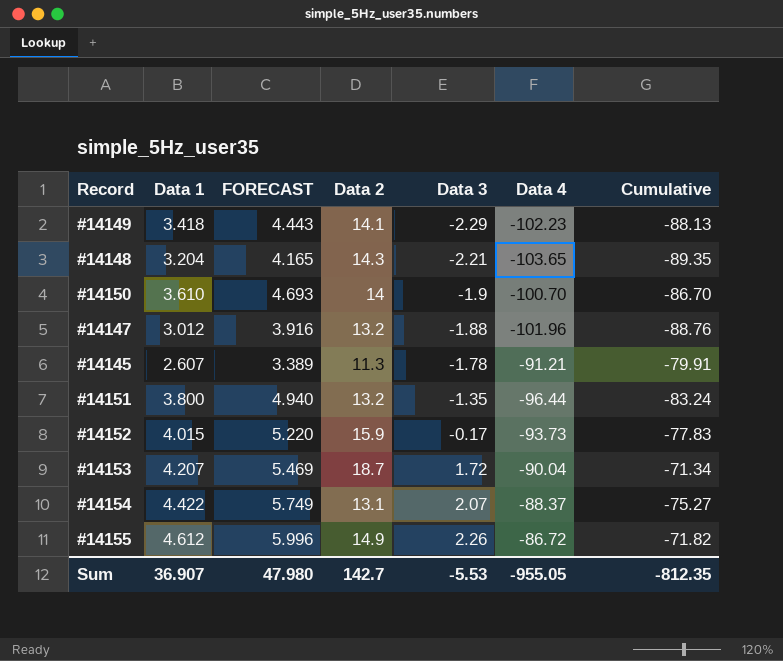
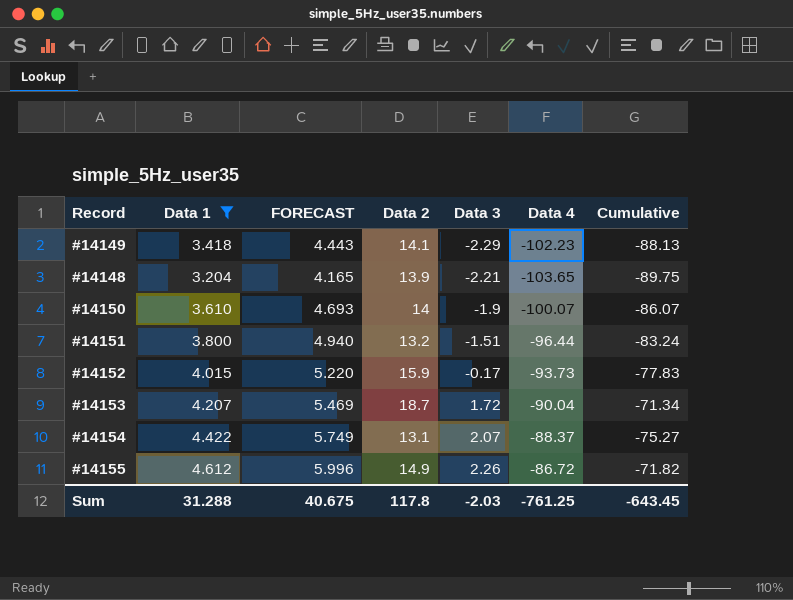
filter: none -> Data 1 >= 3.204
#14148 | Data 2: 14.3 -> 13.9
#14148 | Cumulative: -89.35 -> -89.75
#14150 | Data 4: -100.70 -> -100.07
#14150 | Cumulative: -86.70 -> -86.07
#14151 | Data 3: -1.35 -> -1.51
Sum | Data 1: 36.907 -> 31.288
Sum | FORECAST: 47.980 -> 40.675
Sum | Data 2: 142.7 -> 117.8
Sum | Data 3: -5.53 -> -2.03
Sum | Data 4: -955.05 -> -761.25
Sum | Cumulative: -812.35 -> -643.45

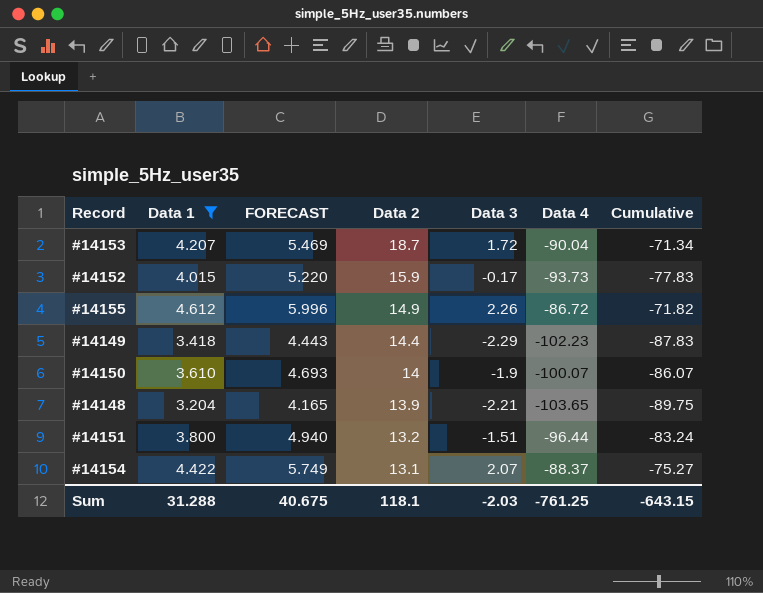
row order: Data 3 ascending -> Data 2 descending
#14149 | Data 2: 14.1 -> 14.4
#14149 | Cumulative: -88.13 -> -87.83
Sum | Data 2: 117.8 -> 118.1
Sum | Cumulative: -643.45 -> -643.15

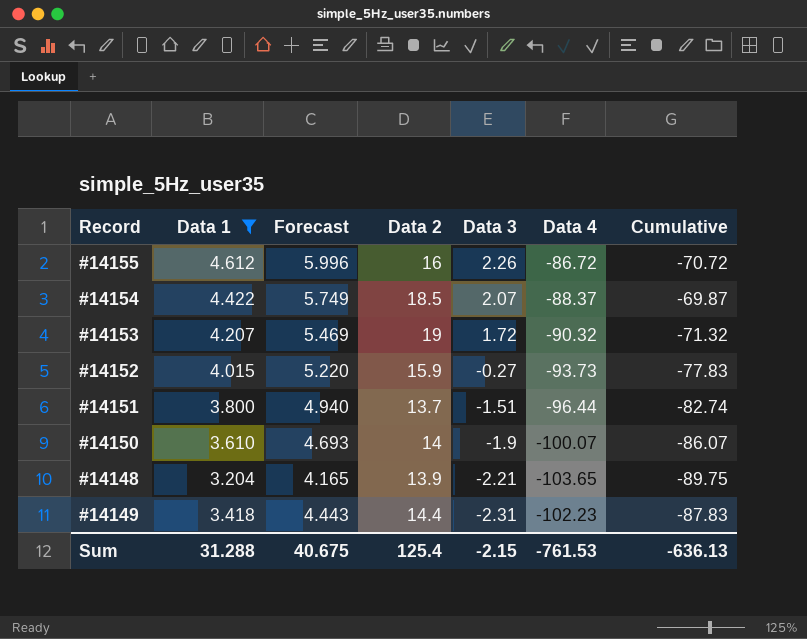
row order: Data 2 descending -> Data 3 descending
column name: FORECAST -> Forecast
#14155 | Data 2: 14.9 -> 16
#14155 | Cumulative: -71.82 -> -70.72
#14154 | Data 2: 13.1 -> 18.5
#14154 | Cumulative: -75.27 -> -69.87
#14153 | Data 2: 18.7 -> 19
#14153 | Data 4: -90.04 -> -90.32
#14153 | Cumulative: -71.34 -> -71.32
#14152 | Data 3: -0.17 -> -0.27
#14151 | Data 2: 13.2 -> 13.7
#14151 | Cumulative: -83.24 -> -82.74
#14149 | Data 3: -2.29 -> -2.31
Sum | Data 2: 118.1 -> 125.4
Sum | Data 3: -2.03 -> -2.15
Sum | Data 4: -761.25 -> -761.53
Sum | Cumulative: -643.15 -> -636.13

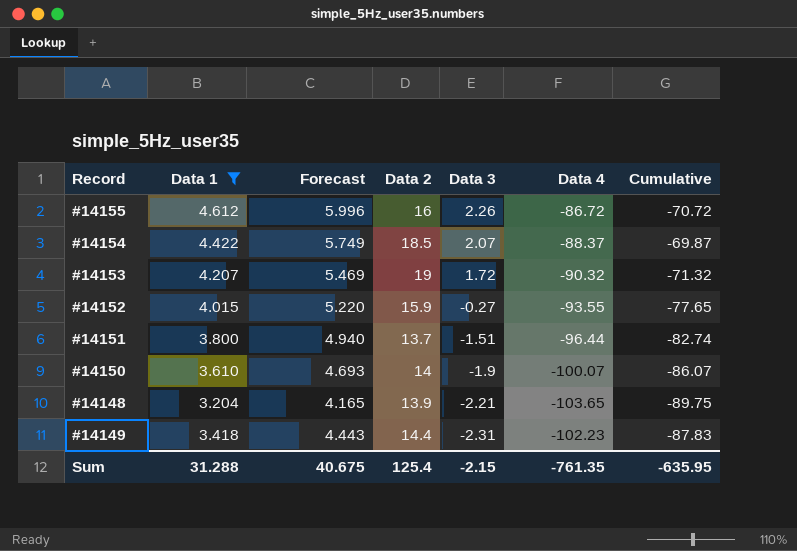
#14152 | Data 4: -93.73 -> -93.55
#14152 | Cumulative: -77.83 -> -77.65
Sum | Data 4: -761.53 -> -761.35
Sum | Cumulative: -636.13 -> -635.95

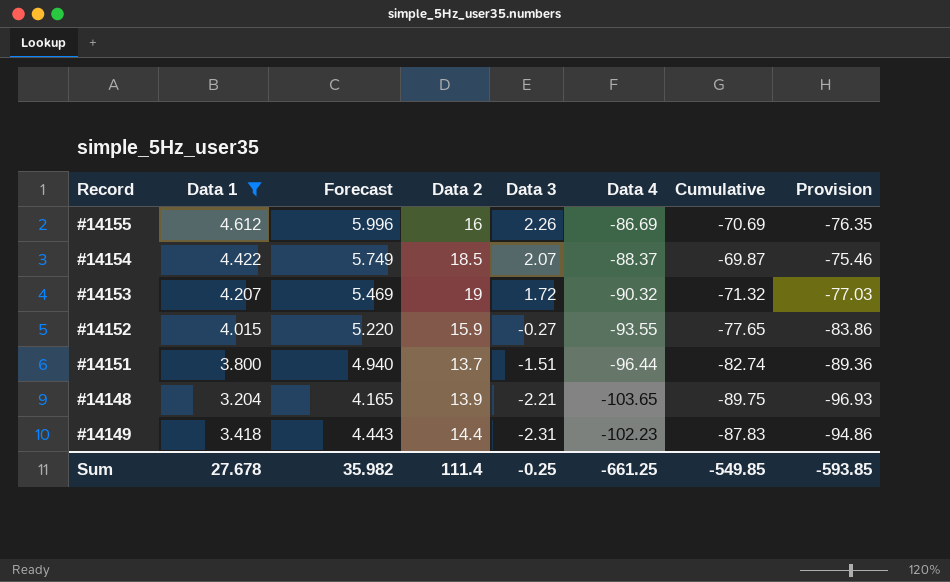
column Provision | formula: none -> [Cumulative] * 1.08
row #14150: 3.610 | 4.693 | 14 | -1.9 | -100.07 | -86.07 -> none
#14155 | Data 4: -86.72 -> -86.69
#14155 | Cumulative: -70.72 -> -70.69
Sum | Data 1: 31.288 -> 27.678
Sum | Forecast: 40.675 -> 35.982
Sum | Data 2: 125.4 -> 111.4
Sum | Data 3: -2.15 -> -0.25
Sum | Data 4: -761.35 -> -661.25
Sum | Cumulative: -635.95 -> -549.85

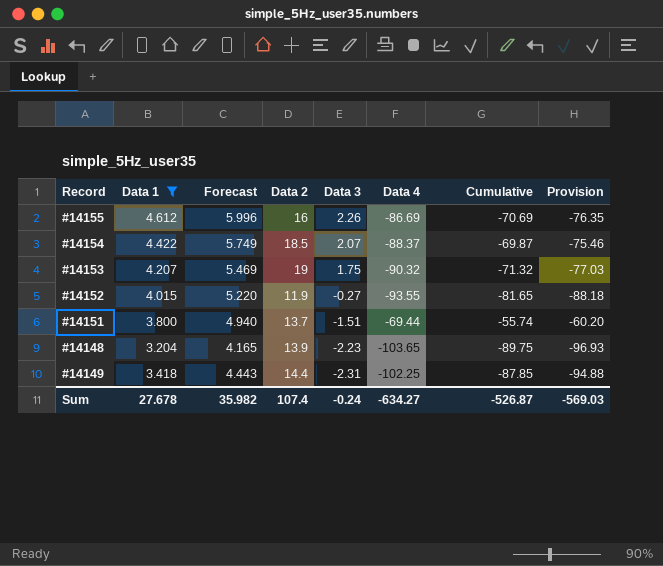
#14153 | Data 3: 1.72 -> 1.75
#14152 | Data 2: 15.9 -> 11.9
#14152 | Cumulative: -77.65 -> -81.65
#14152 | Provision: -83.86 -> -88.18
#14151 | Data 4: -96.44 -> -69.44
#14151 | Cumulative: -82.74 -> -55.74
#14151 | Provision: -89.36 -> -60.20
#14148 | Data 3: -2.21 -> -2.23
#14149 | Data 4: -102.23 -> -102.25
#14149 | Cumulative: -87.83 -> -87.85
#14149 | Provision: -94.86 -> -94.88
Sum | Data 2: 111.4 -> 107.4
Sum | Data 3: -0.25 -> -0.24
Sum | Data 4: -661.25 -> -634.27
Sum | Cumulative: -549.85 -> -526.87
Sum | Provision: -593.85 -> -569.03

